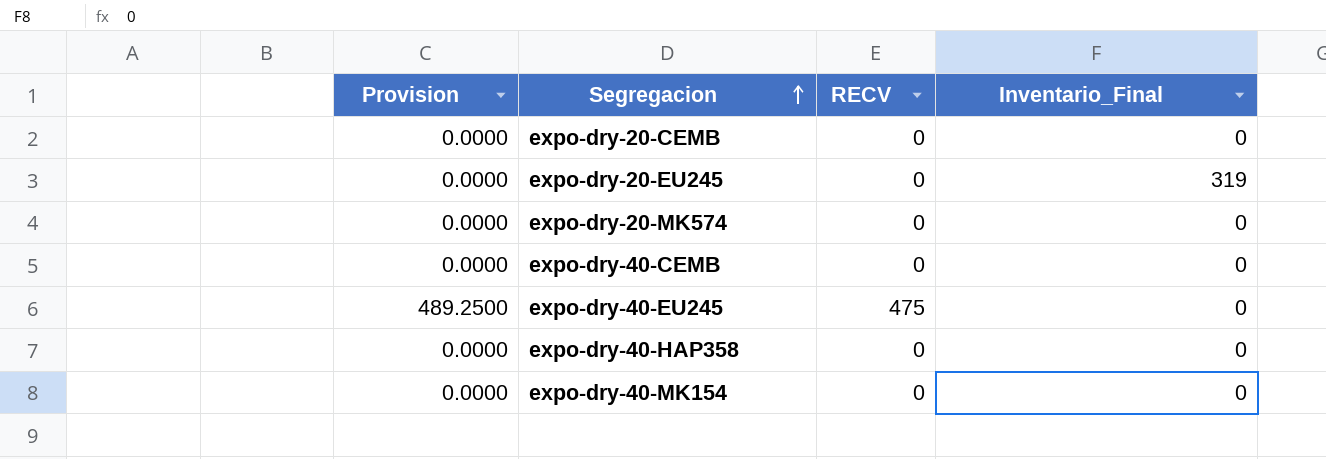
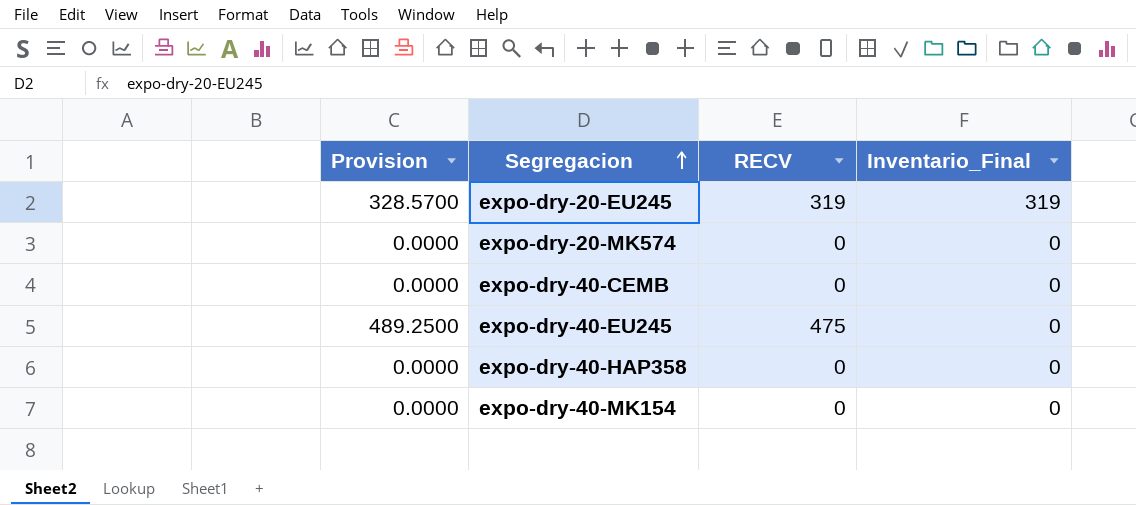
row expo-dry-20-CEMB: 0.0000 | 0 | 0 -> none
expo-dry-20-EU245 | Provision: 0.0000 -> 328.5700
expo-dry-20-EU245 | RECV: 0 -> 319

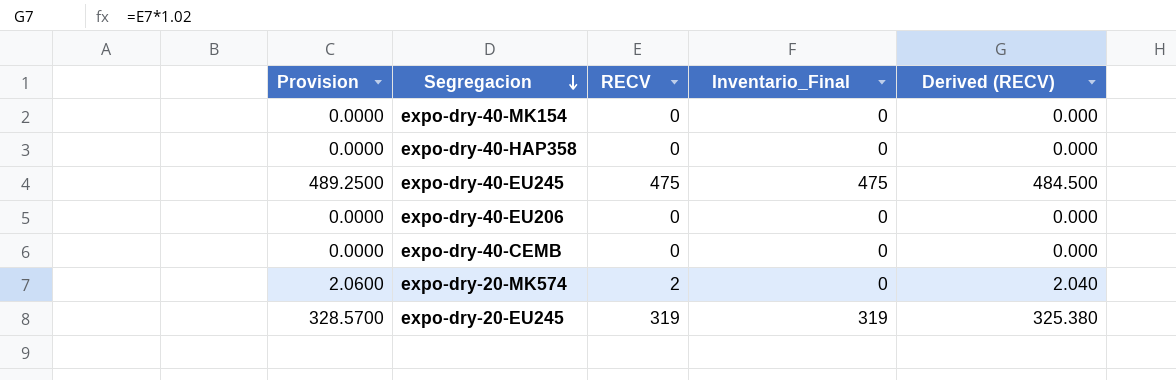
row order: Segregacion ascending -> Segregacion descending
column Derived (RECV) | formula: none -> [RECV] * 1.02
expo-dry-40-EU245 | Inventario_Final: 0 -> 475
row expo-dry-40-EU206: none -> 0.0000 | 0 | 0 | 0.000
expo-dry-20-MK574 | Provision: 0.0000 -> 2.0600
expo-dry-20-MK574 | RECV: 0 -> 2

